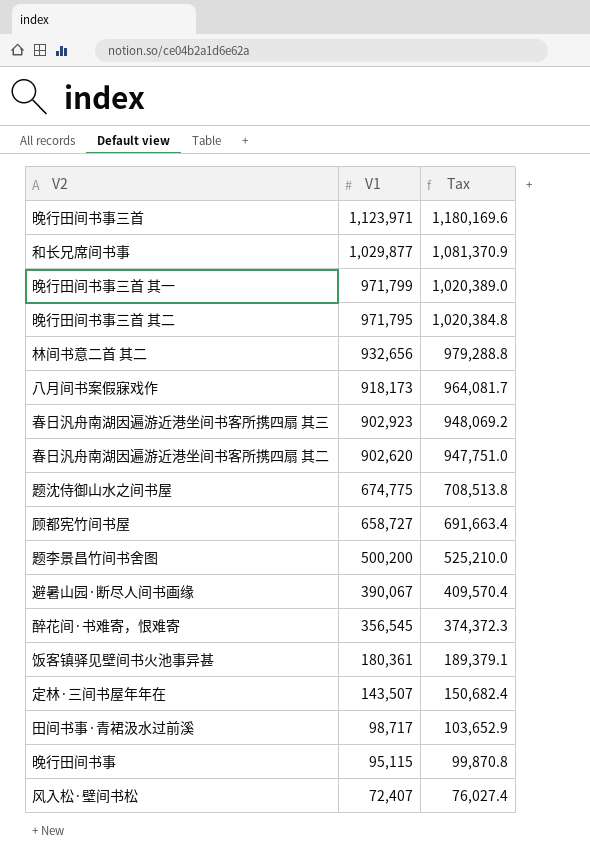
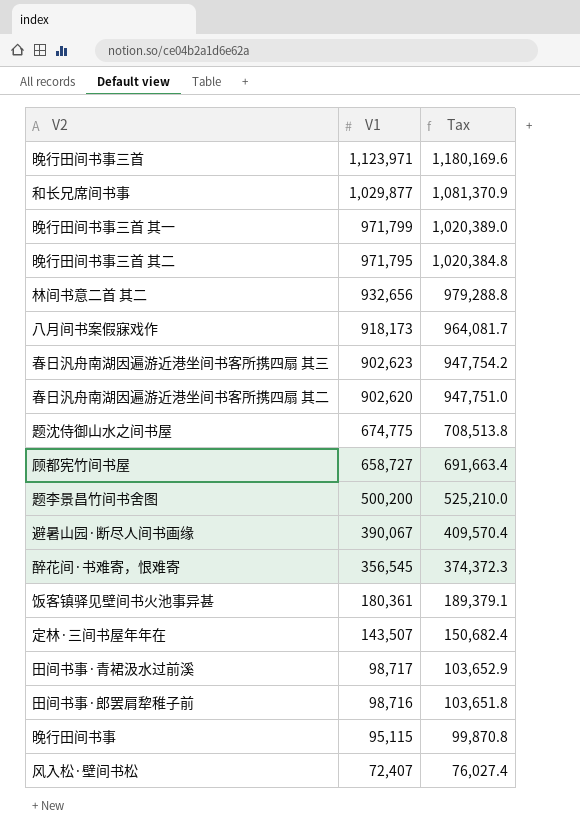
春日汎舟南湖因遍游近港坐间书客所携四扇 其三 | V1: 902,923 -> 902,623
春日汎舟南湖因遍游近港坐间书客所携四扇 其三 | Tax: 948,069.2 -> 947,754.2
row 田间书事·郎罢肩犂稚子前: none -> 98,716 | 103,651.8

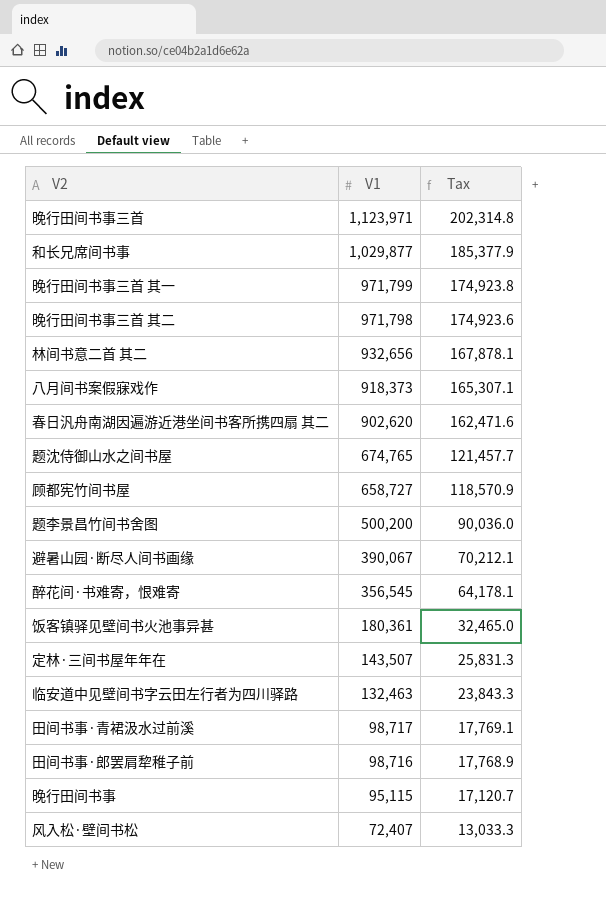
column Tax | formula: [V1] * 1.05 -> [V1] * 0.18
row 春日汎舟南湖因遍游近港坐间书客所携四扇 其三: 902,623 | 947,754.2 -> none
晚行田间书事三首 其二 | V1: 971,795 -> 971,798
八月间书案假寐戏作 | V1: 918,173 -> 918,373
题沈侍御山水之间书屋 | V1: 674,775 -> 674,765
row 临安道中见壁间书字云田左行者为四川驿路: none -> 132,463 | 23,843.3

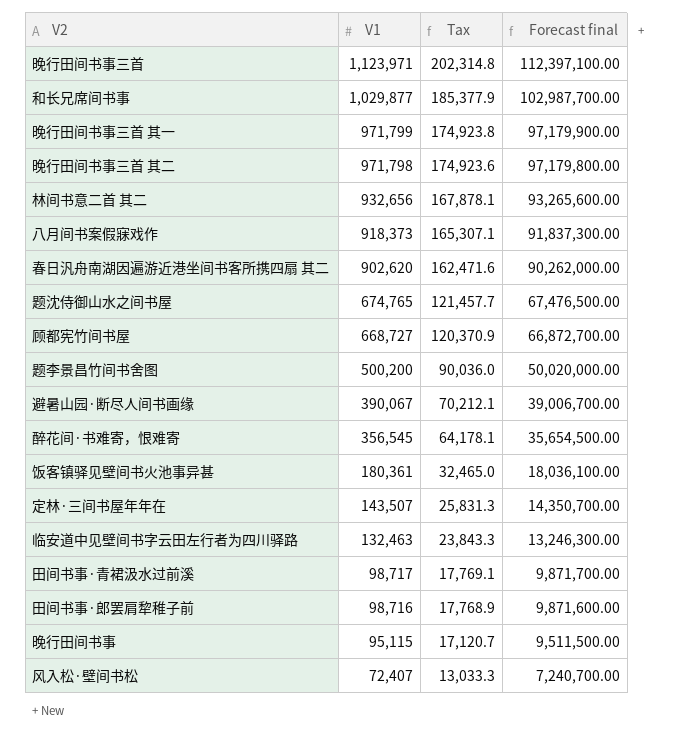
column Forecast final | formula: none -> [V1] * 100
顾都宪竹间书屋 | V1: 658,727 -> 668,727
顾都宪竹间书屋 | Tax: 118,570.9 -> 120,370.9

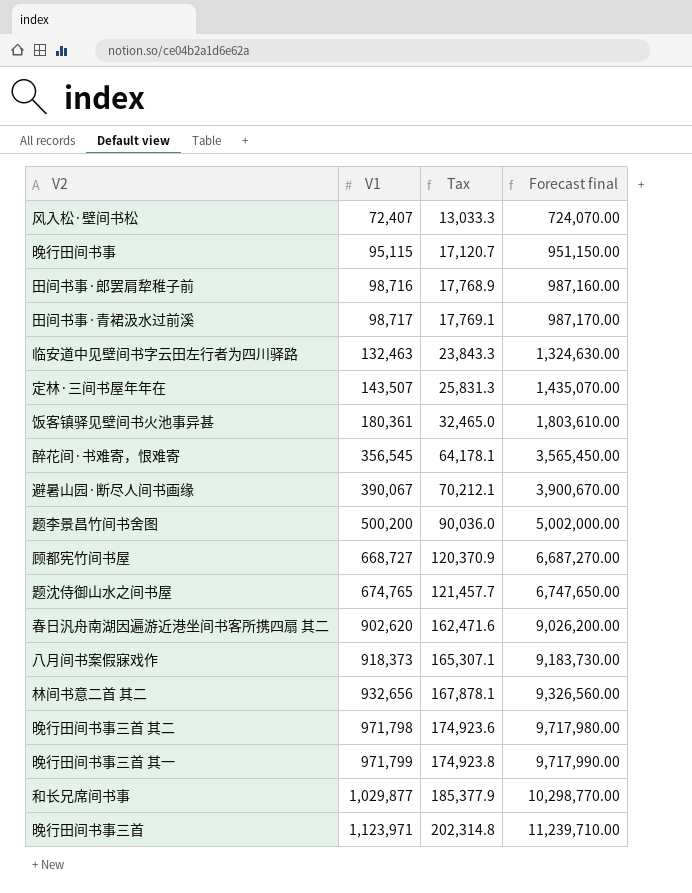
row order: V1 descending -> V1 ascending
column Forecast final | formula: [V1] * 100 -> [V1] * 10

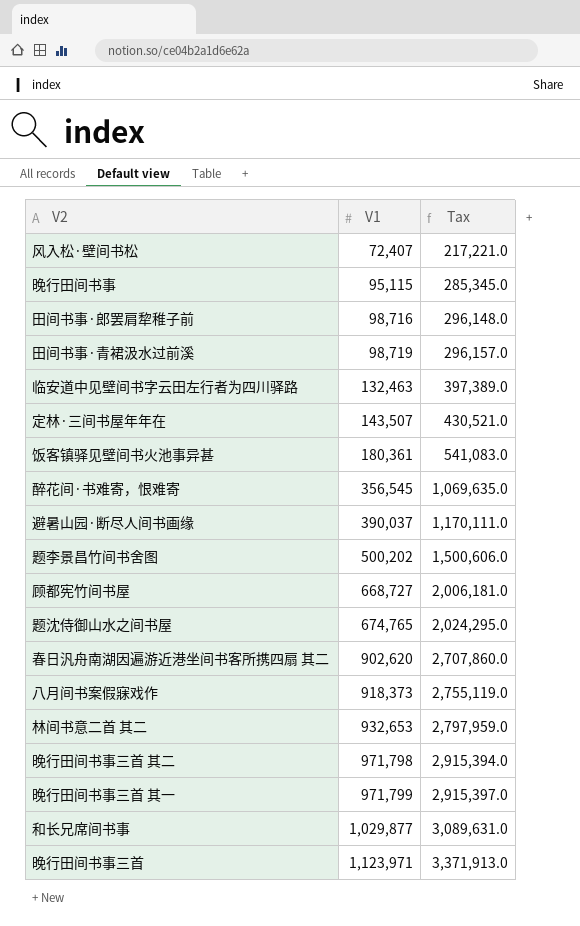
column Forecast final | formula: [V1] * 10 -> none
column Tax | formula: [V1] * 0.18 -> [V1] * 3
田间书事·青裙汲水过前溪 | V1: 98,717 -> 98,719
避暑山园·断尽人间书画缘 | V1: 390,067 -> 390,037
题李景昌竹间书舍图 | V1: 500,200 -> 500,202
林间书意二首 其二 | V1: 932,656 -> 932,653

